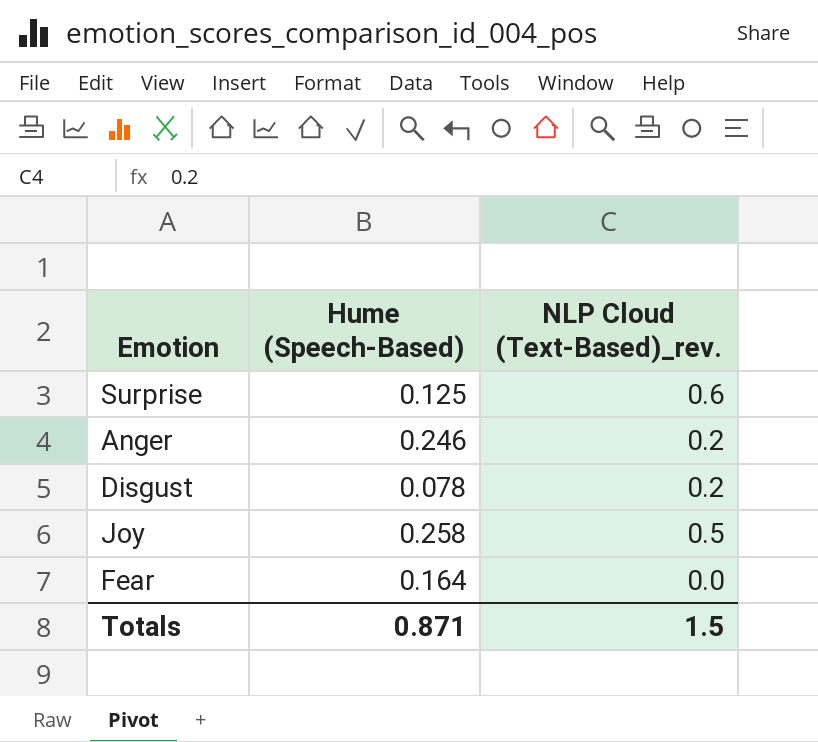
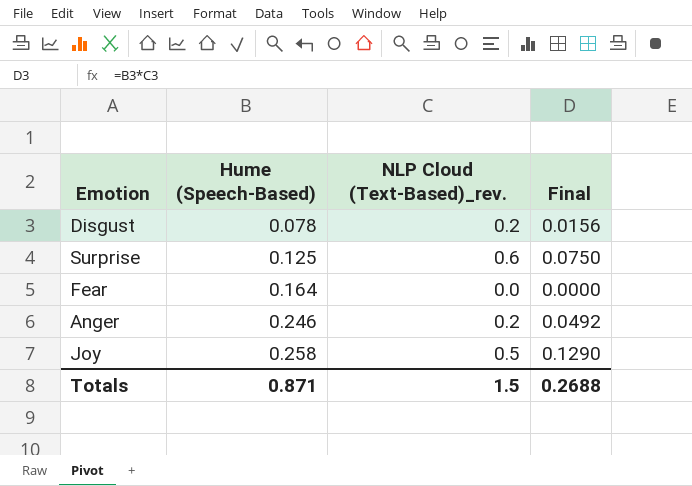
row order: none -> Hume (Speech-Based) ascending
column Final | formula: none -> [Hume (Speech-Based)] * [NLP Cloud (Text-Based)_rev.]

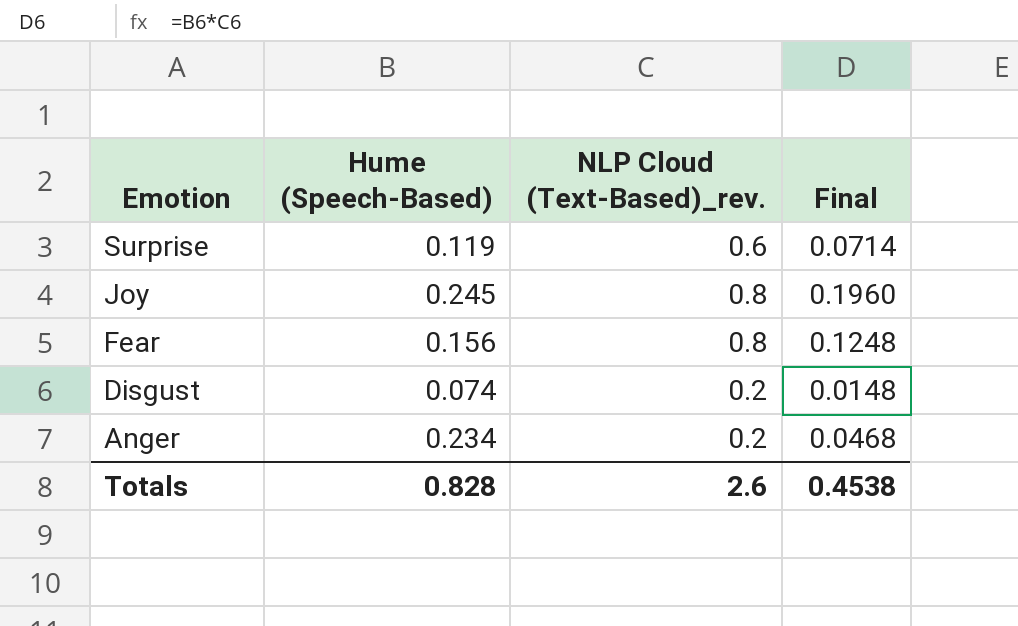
row order: Hume (Speech-Based) ascending -> Emotion descending
Surprise | Hume (Speech-Based): 0.125 -> 0.119
Surprise | Final: 0.0750 -> 0.0714
Joy | Hume (Speech-Based): 0.258 -> 0.245
Joy | NLP Cloud (Text-Based)_rev.: 0.5 -> 0.8
Joy | Final: 0.1290 -> 0.1960
Fear | Hume (Speech-Based): 0.164 -> 0.156
Fear | NLP Cloud (Text-Based)_rev.: 0.0 -> 0.8
Fear | Final: 0.0000 -> 0.1248
Disgust | Hume (Speech-Based): 0.078 -> 0.074
Disgust | Final: 0.0156 -> 0.0148
Anger | Hume (Speech-Based): 0.246 -> 0.234
Anger | Final: 0.0492 -> 0.0468
Totals | Hume (Speech-Based): 0.871 -> 0.828
Totals | NLP Cloud (Text-Based)_rev.: 1.5 -> 2.6
Totals | Final: 0.2688 -> 0.4538

